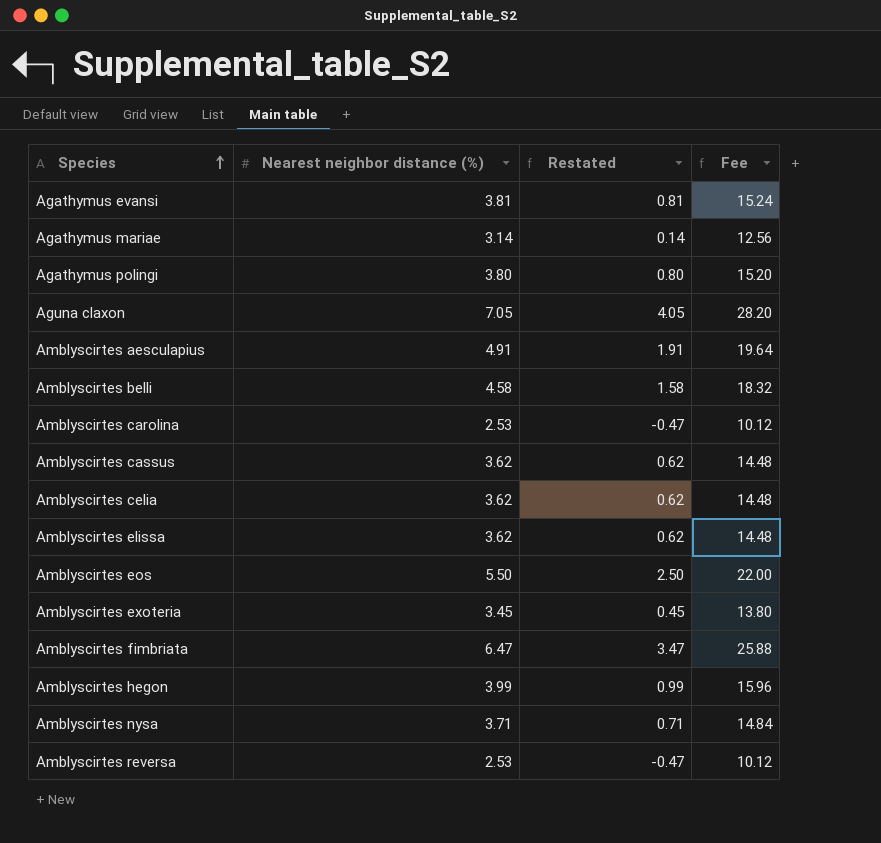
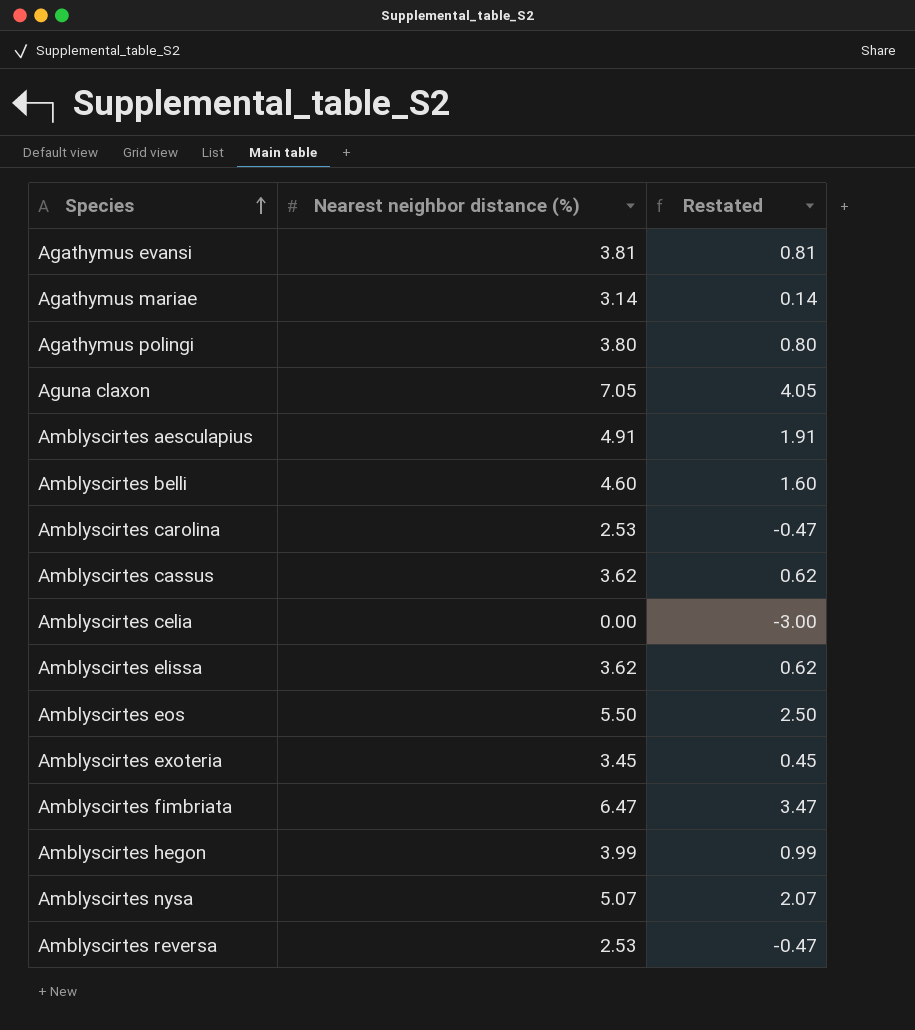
column Fee | formula: [Nearest neighbor distance (%)] * 4 -> none
Amblyscirtes belli | Nearest neighbor distance (%): 4.58 -> 4.60
Amblyscirtes belli | Restated: 1.58 -> 1.60
Amblyscirtes celia | Nearest neighbor distance (%): 3.62 -> 0.00
Amblyscirtes celia | Restated: 0.62 -> -3.00
Amblyscirtes nysa | Nearest neighbor distance (%): 3.71 -> 5.07
Amblyscirtes nysa | Restated: 0.71 -> 2.07

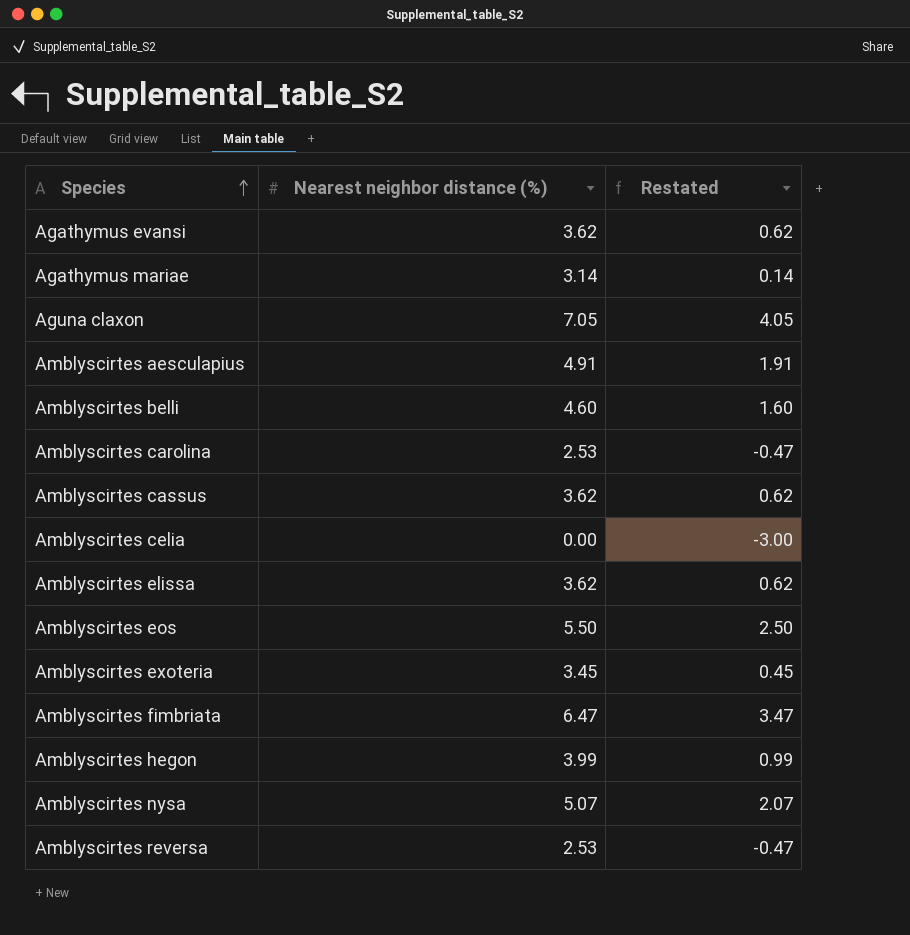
row Agathymus polingi: 3.80 | 0.80 -> none
Agathymus evansi | Nearest neighbor distance (%): 3.81 -> 3.62
Agathymus evansi | Restated: 0.81 -> 0.62

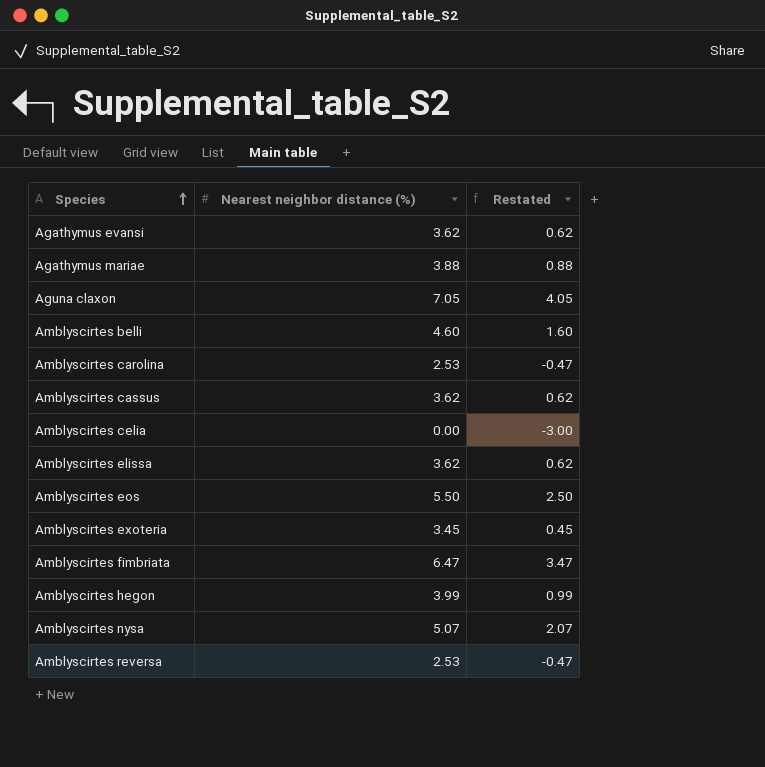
row Amblyscirtes aesculapius: 4.91 | 1.91 -> none
Agathymus mariae | Nearest neighbor distance (%): 3.14 -> 3.88
Agathymus mariae | Restated: 0.14 -> 0.88

